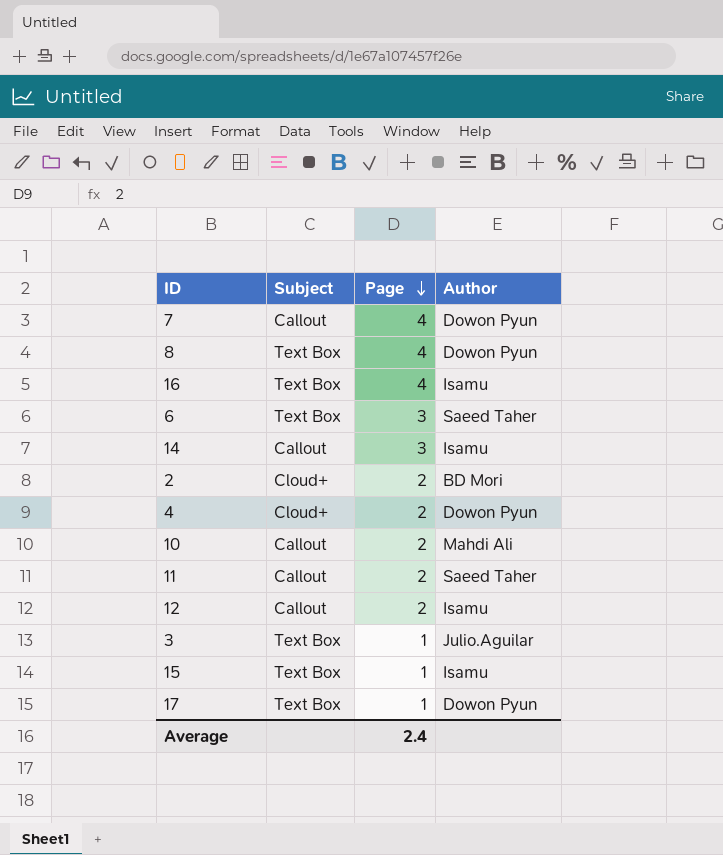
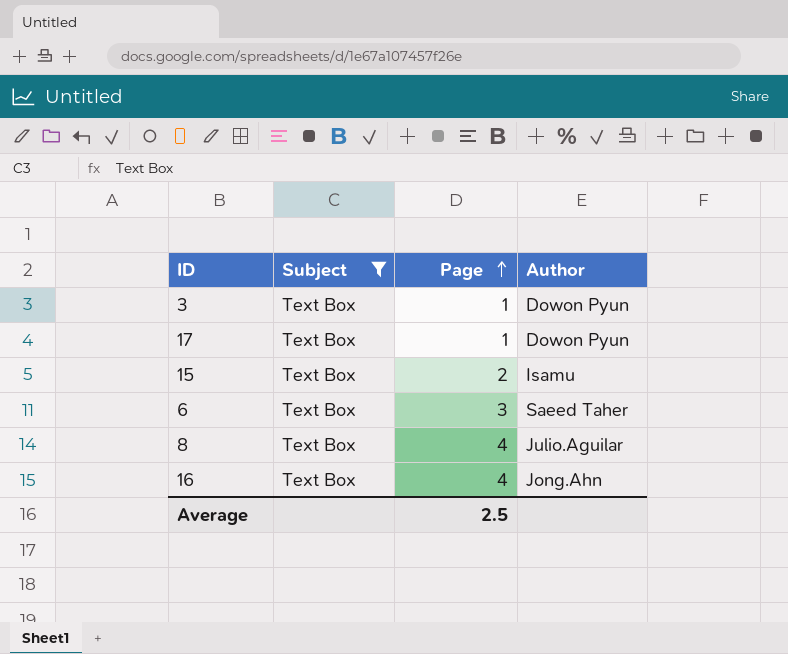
filter: none -> Subject = Text Box
row order: Page descending -> Page ascending
3 | Author: Julio.Aguilar -> Dowon Pyun
15 | Page: 1 -> 2
8 | Author: Dowon Pyun -> Julio.Aguilar
16 | Author: Isamu -> Jong.Ahn
Average | Page: 2.4 -> 2.5

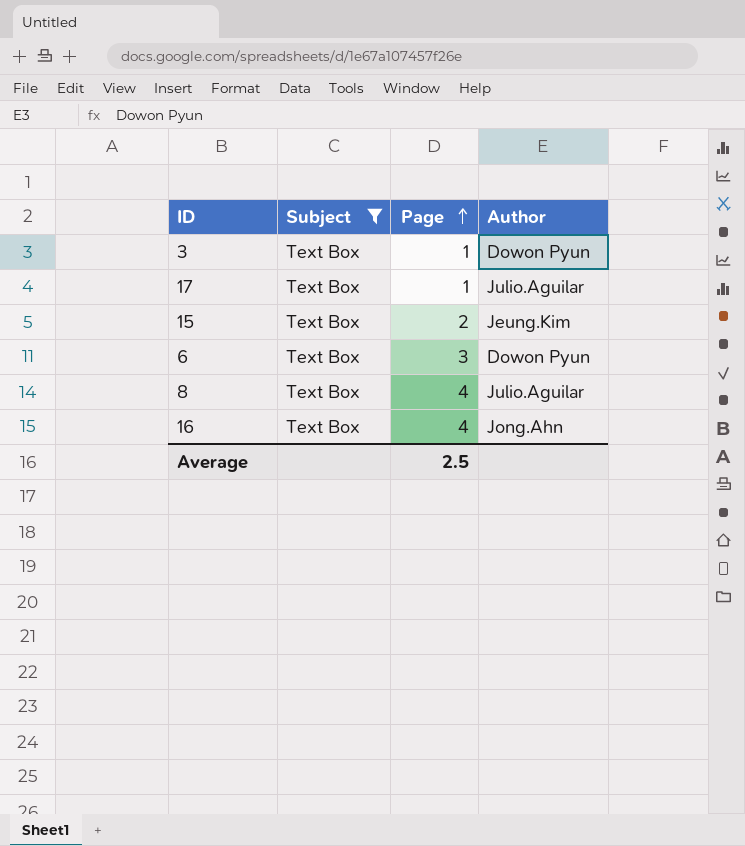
17 | Author: Dowon Pyun -> Julio.Aguilar
15 | Author: Isamu -> Jeung.Kim
6 | Author: Saeed Taher -> Dowon Pyun

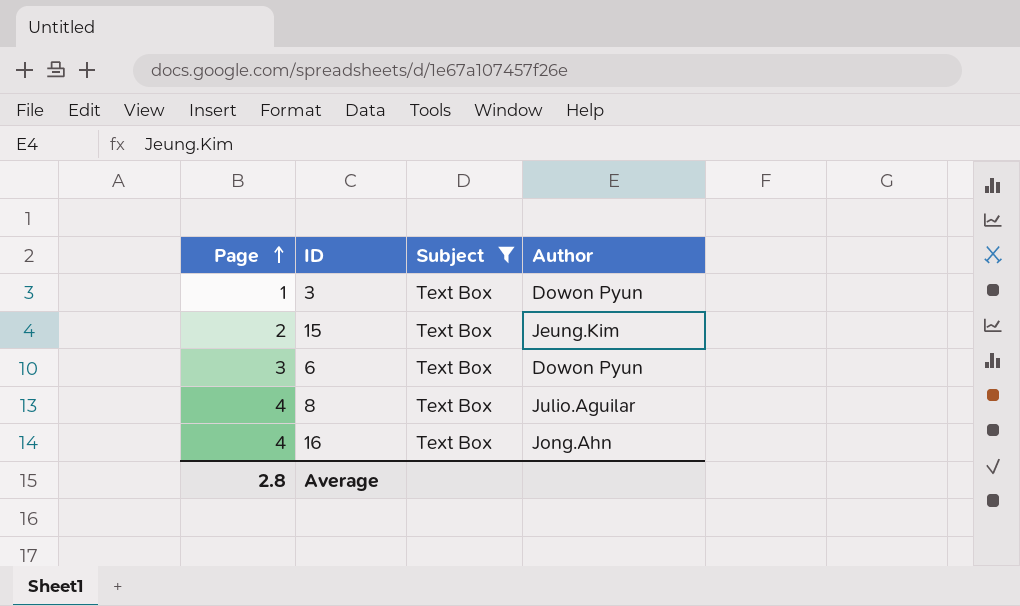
column Page | position: 3 -> 1
row 17: Text Box | 1 | Julio.Aguilar -> none
Average | Page: 2.5 -> 2.8

